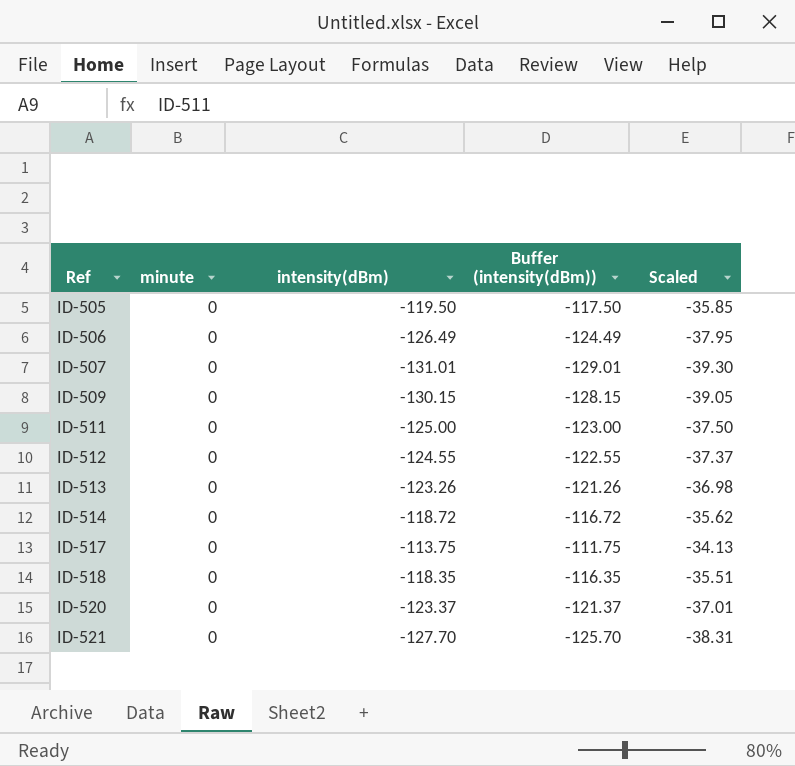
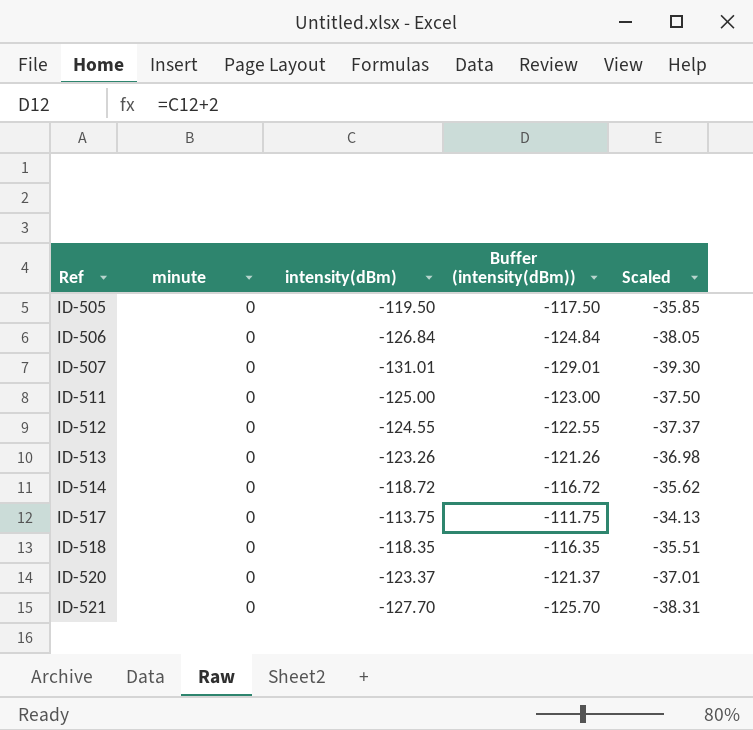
row ID-509: 0 | -130.15 | -128.15 | -39.05 -> none
ID-506 | intensity(dBm): -126.49 -> -126.84
ID-506 | Buffer (intensity(dBm)): -124.49 -> -124.84
ID-506 | Scaled: -37.95 -> -38.05

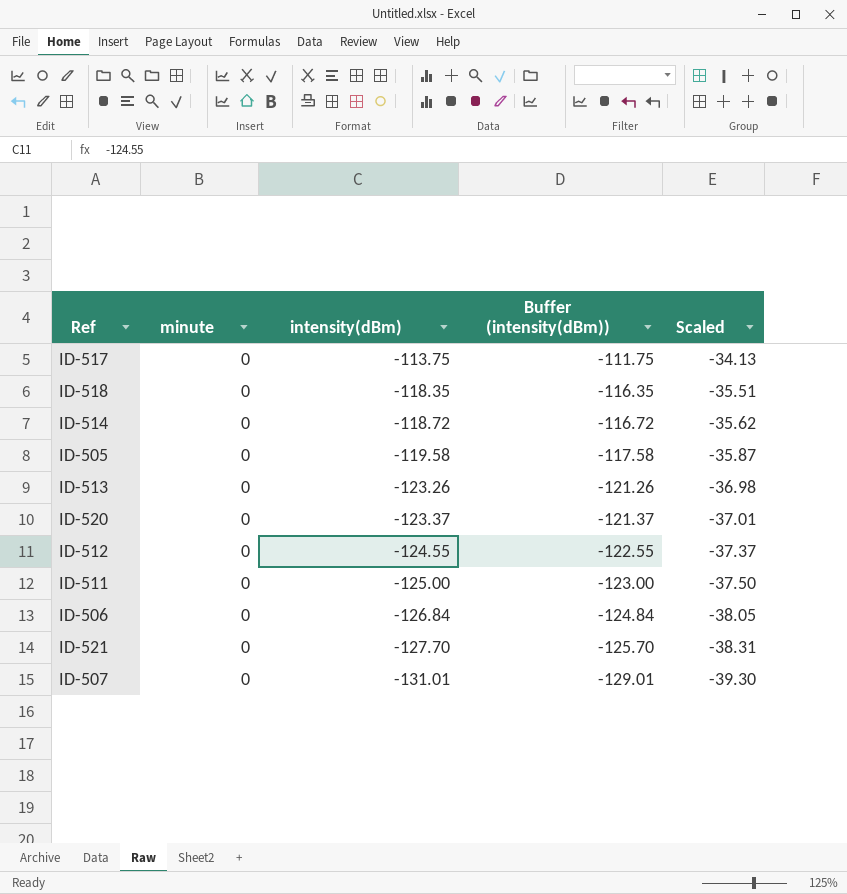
row order: Ref ascending -> intensity(dBm) descending
ID-505 | intensity(dBm): -119.50 -> -119.58
ID-505 | Buffer (intensity(dBm)): -117.50 -> -117.58
ID-505 | Scaled: -35.85 -> -35.87

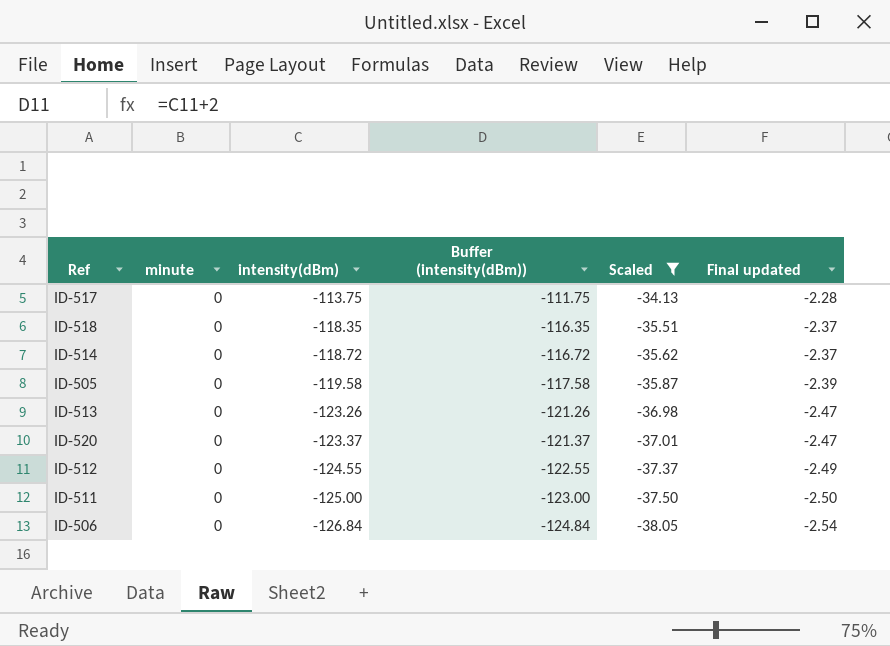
filter: none -> Scaled >= -38.05
column Final updated | formula: none -> [intensity(dBm)] * 0.02

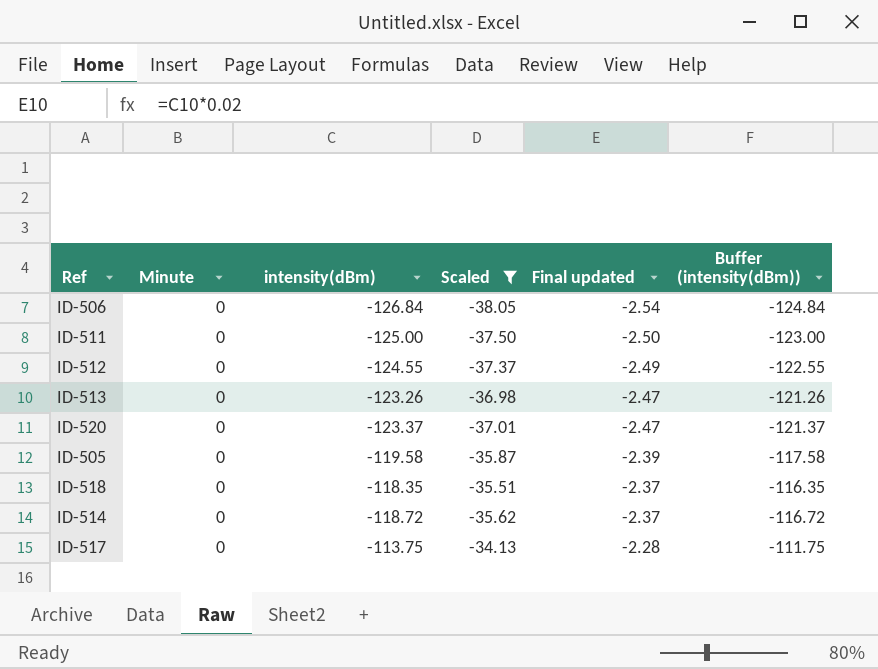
row order: intensity(dBm) descending -> Final updated ascending
column name: minute -> Minute
column Buffer (intensity(dBm)) | position: 4 -> 6

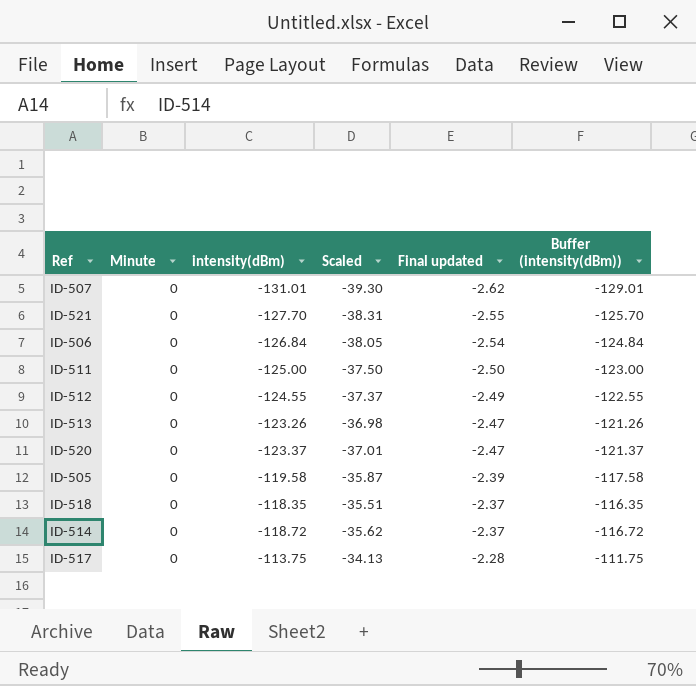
filter: Scaled >= -38.05 -> none

